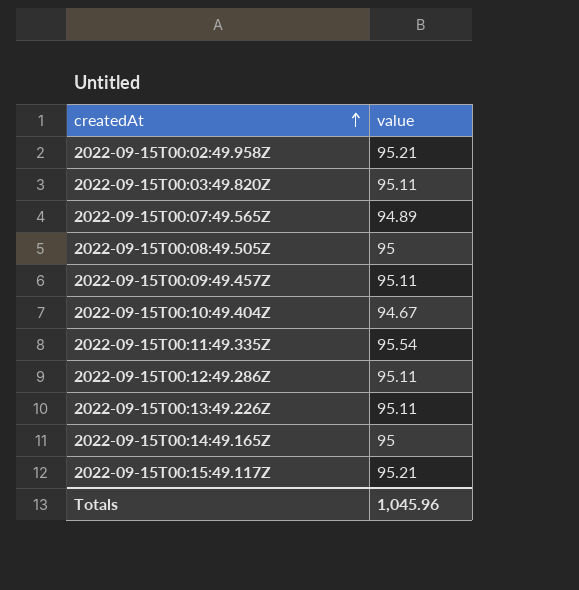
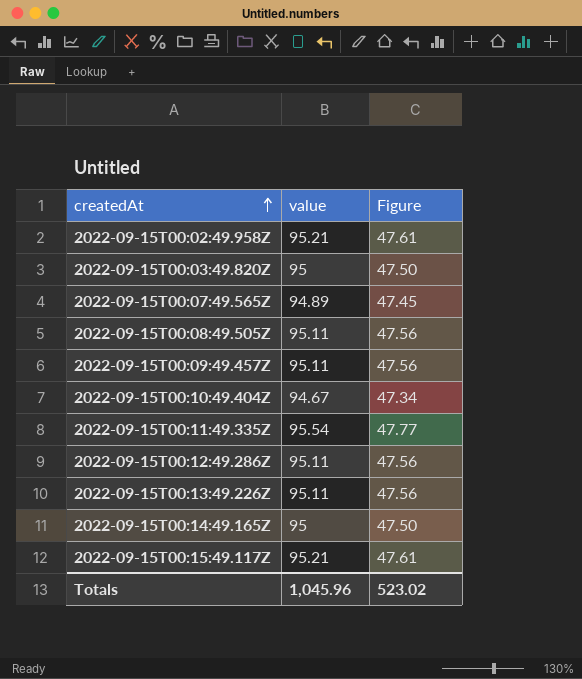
column Figure | formula: none -> [value] * 0.5
2022-09-15T00:03:49.820Z | value: 95.11 -> 95
2022-09-15T00:08:49.505Z | value: 95 -> 95.11

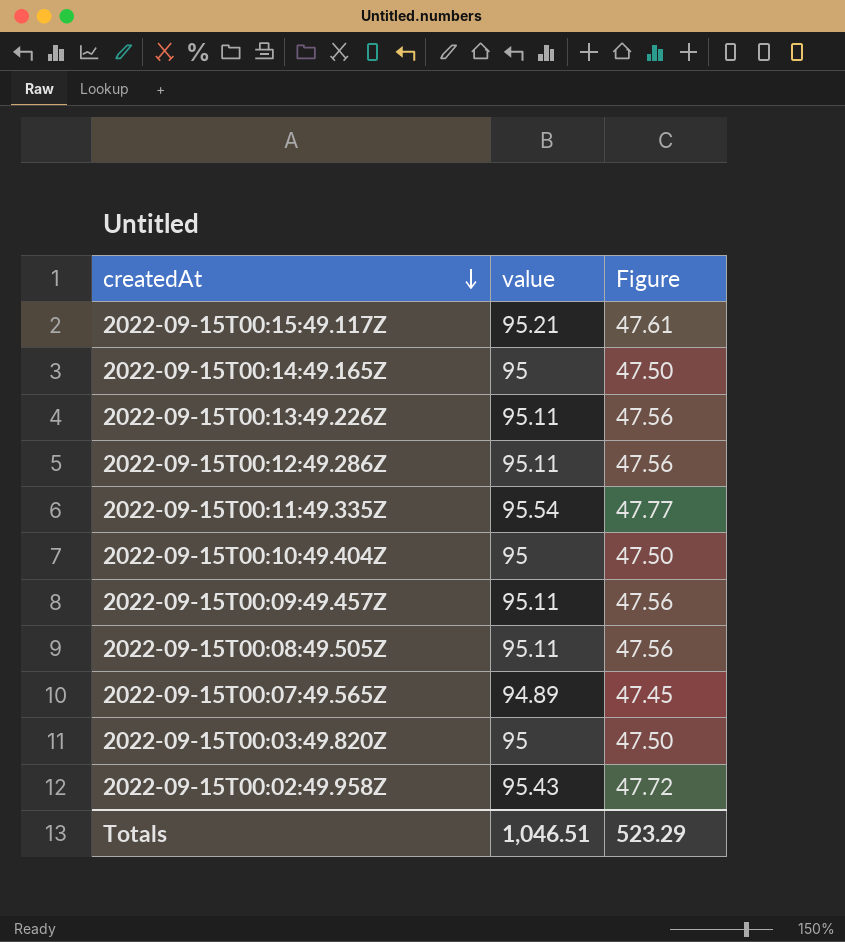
row order: createdAt ascending -> createdAt descending
2022-09-15T00:10:49.404Z | value: 94.67 -> 95
2022-09-15T00:10:49.404Z | Figure: 47.34 -> 47.50
2022-09-15T00:02:49.958Z | value: 95.21 -> 95.43
2022-09-15T00:02:49.958Z | Figure: 47.61 -> 47.72
Totals | value: 1,045.96 -> 1,046.51
Totals | Figure: 523.02 -> 523.29

